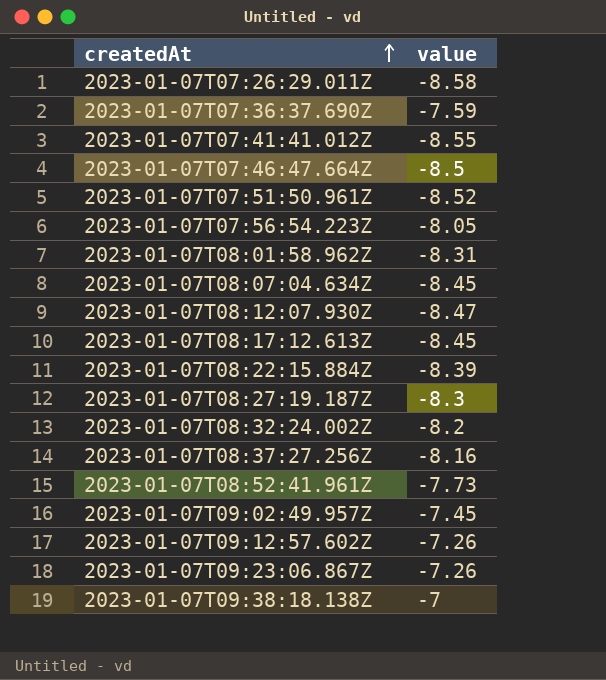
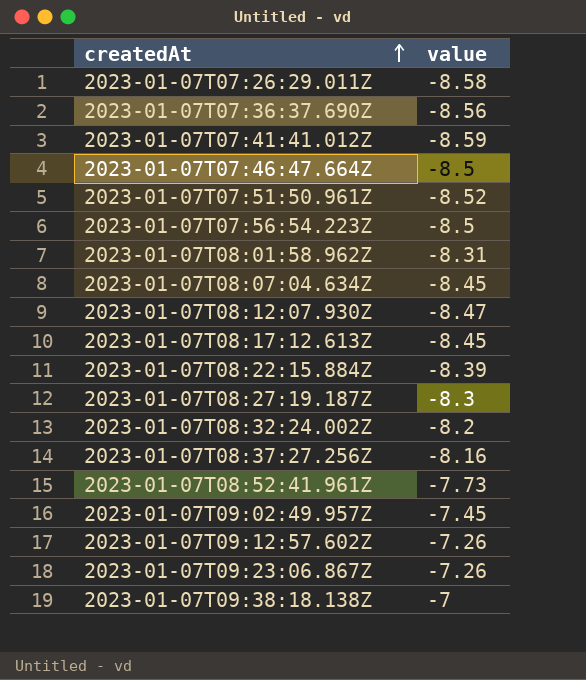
2023-01-07T07:36:37.690Z | value: -7.59 -> -8.56
2023-01-07T07:41:41.012Z | value: -8.55 -> -8.59
2023-01-07T07:56:54.223Z | value: -8.05 -> -8.5

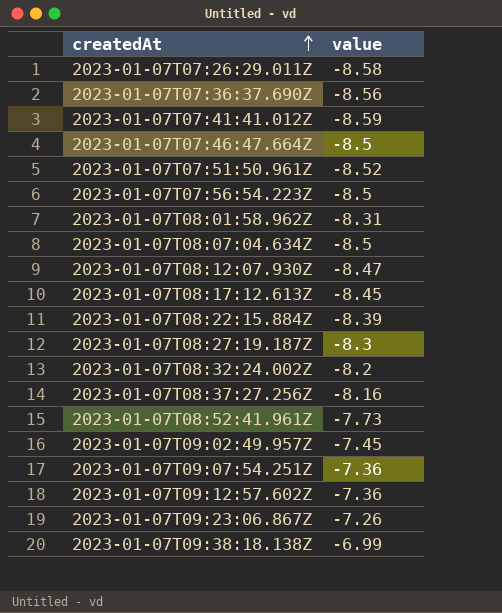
2023-01-07T08:07:04.634Z | value: -8.45 -> -8.5
row 2023-01-07T09:07:54.251Z: none -> -7.36
2023-01-07T09:12:57.602Z | value: -7.26 -> -7.36
2023-01-07T09:38:18.138Z | value: -7 -> -6.99

